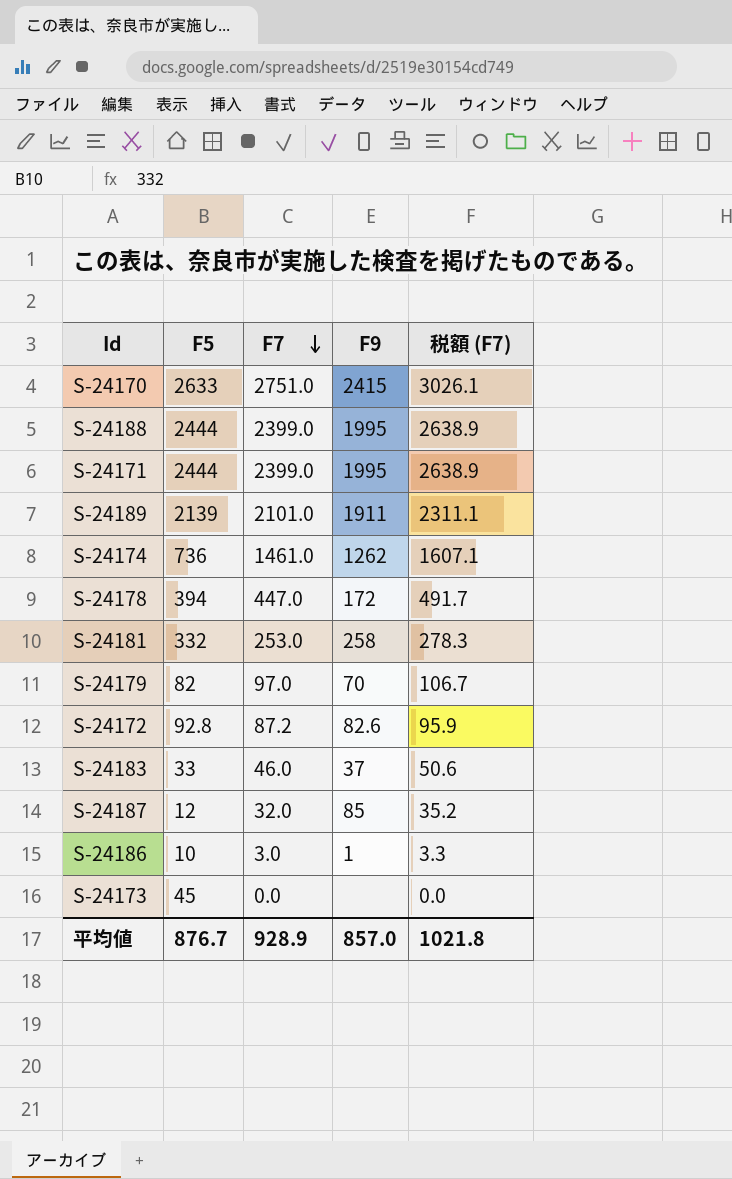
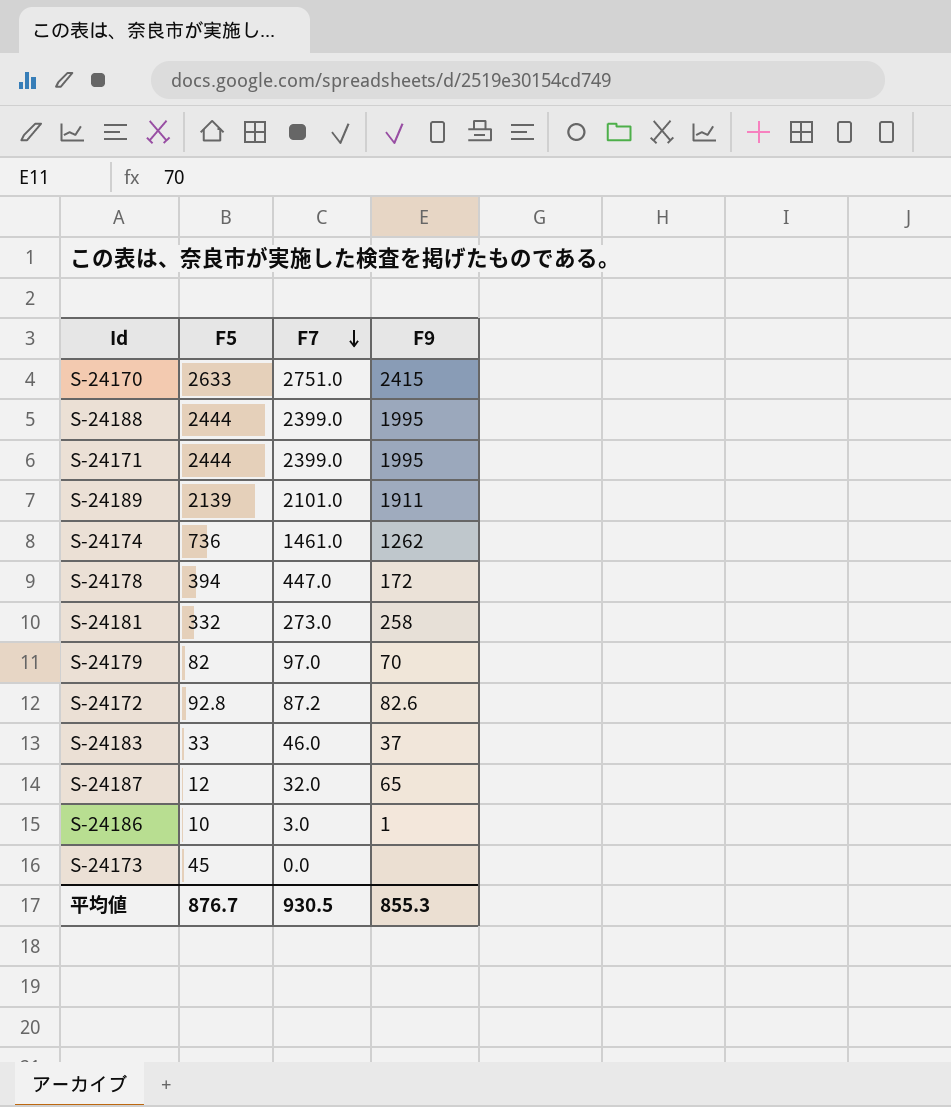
column 税額 (F7) | formula: [F7] * 1.1 -> none
S-24181 | F7: 253.0 -> 273.0
S-24187 | F9: 85 -> 65
平均値 | F7: 928.9 -> 930.5
平均値 | F9: 857.0 -> 855.3

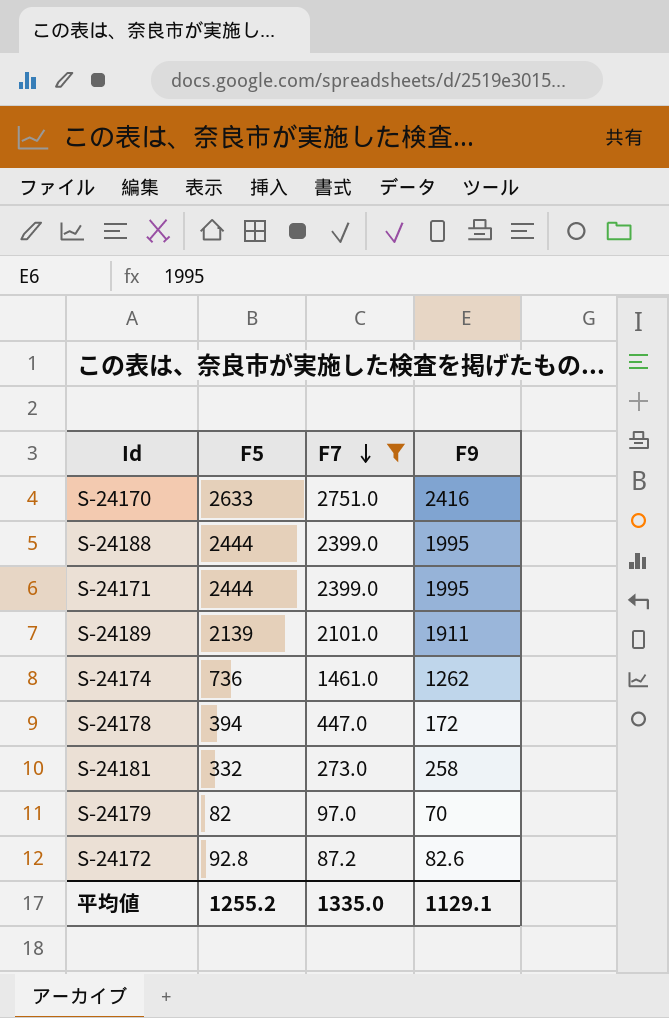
filter: none -> F7 >= 87.2
S-24170 | F9: 2415 -> 2416
平均値 | F5: 876.7 -> 1255.2
平均値 | F7: 930.5 -> 1335.0
平均値 | F9: 855.3 -> 1129.1

